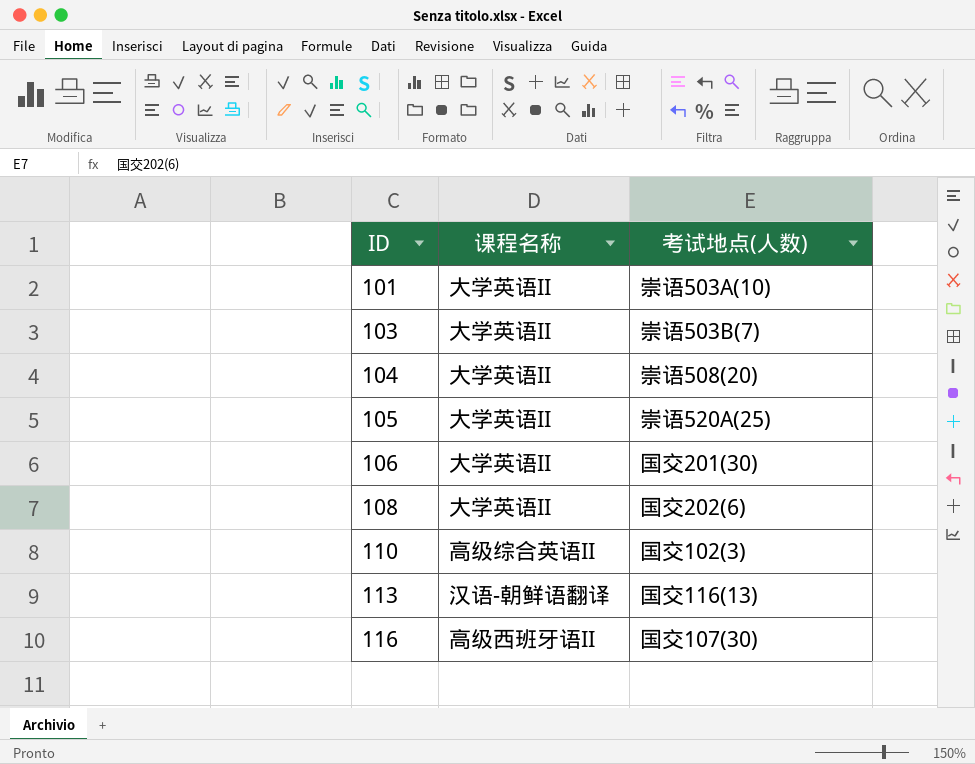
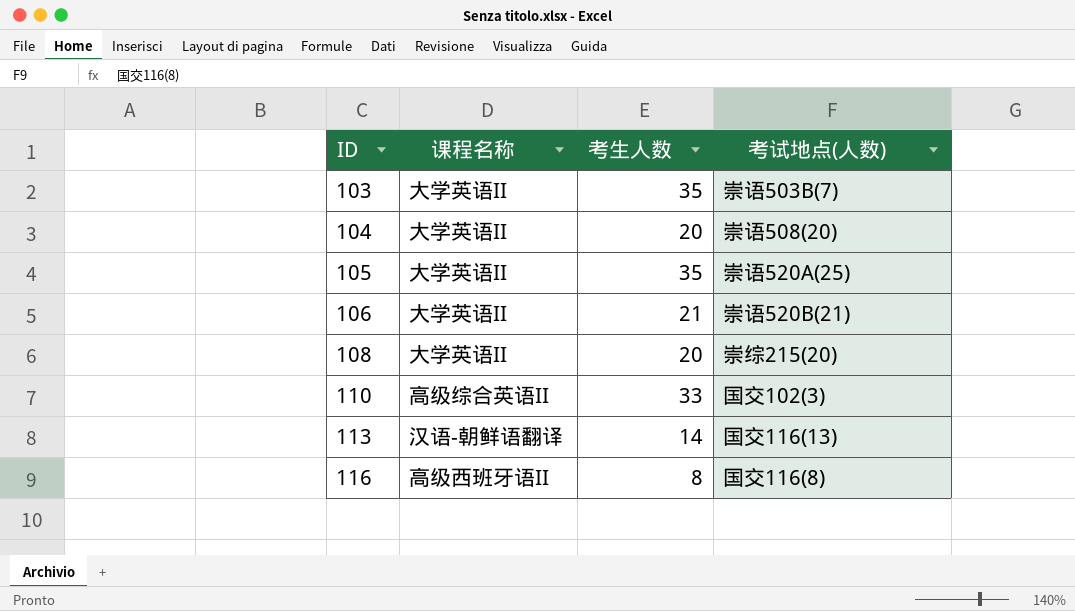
column 考生人数 | position: none -> 3
row 101: 大学英语II | 崇语503A(10) -> none
106 | 考试地点(人数): 国交201(30) -> 崇语520B(21)
108 | 考试地点(人数): 国交202(6) -> 崇综215(20)
116 | 考试地点(人数): 国交107(30) -> 国交116(8)

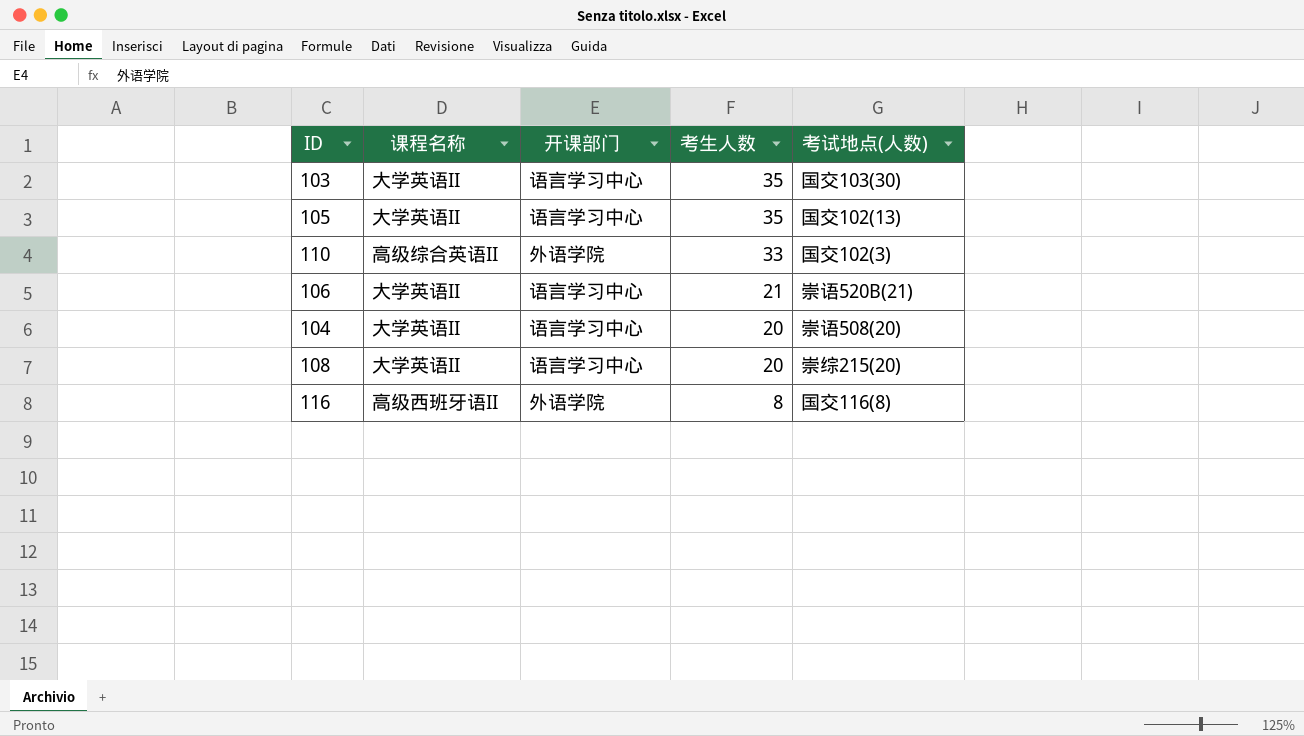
row order: ID ascending -> 考生人数 descending
column 开课部门 | position: none -> 3
row 113: 汉语-朝鲜语翻译 | 14 | 国交116(13) -> none
103 | 考试地点(人数): 崇语503B(7) -> 国交103(30)
105 | 考试地点(人数): 崇语520A(25) -> 国交102(13)

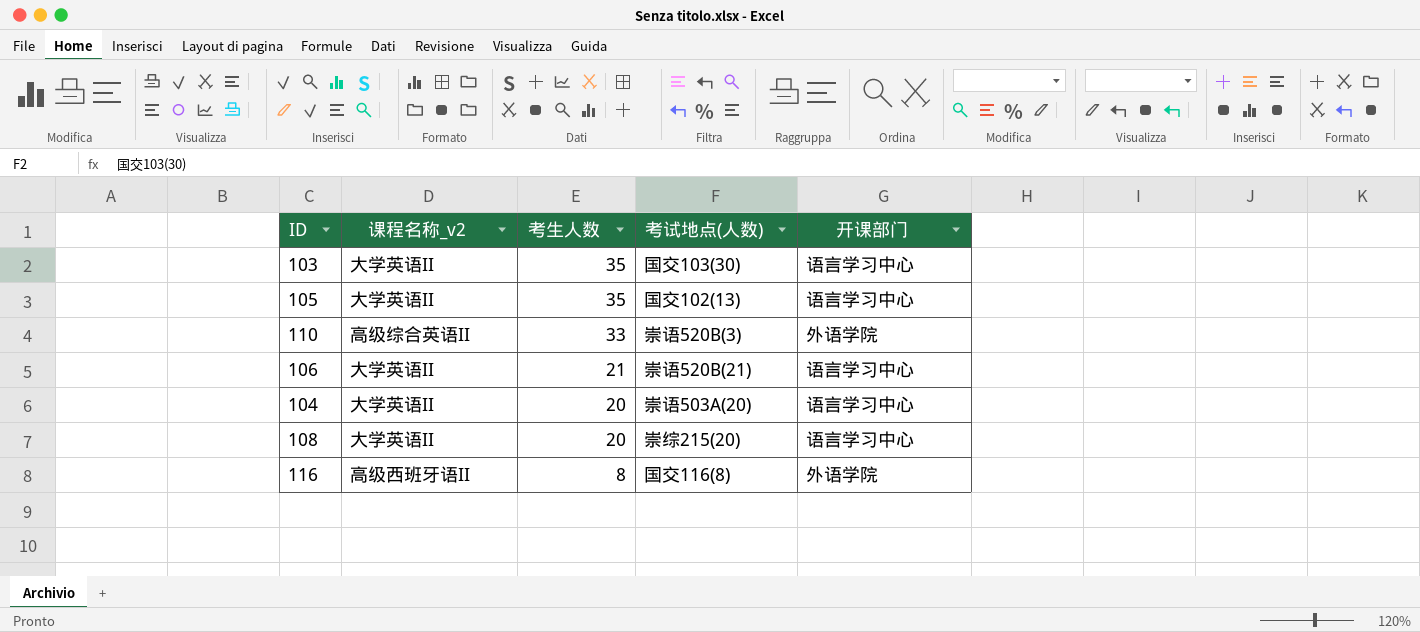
column name: 课程名称 -> 课程名称_v2
column 开课部门 | position: 3 -> 5
110 | 考试地点(人数): 国交102(3) -> 崇语520B(3)
104 | 考试地点(人数): 崇语508(20) -> 崇语503A(20)

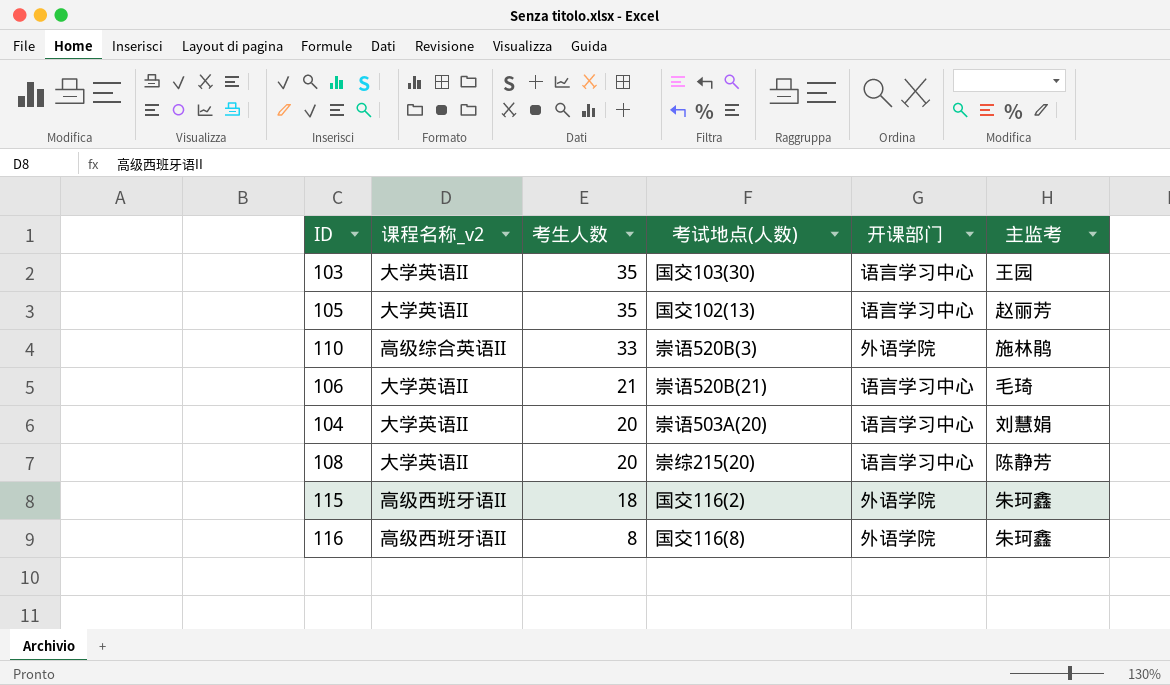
column 主监考 | position: none -> 6
row 115: none -> 高级西班牙语II | 18 | 国交116(2) | 外语学院 | 朱珂鑫

